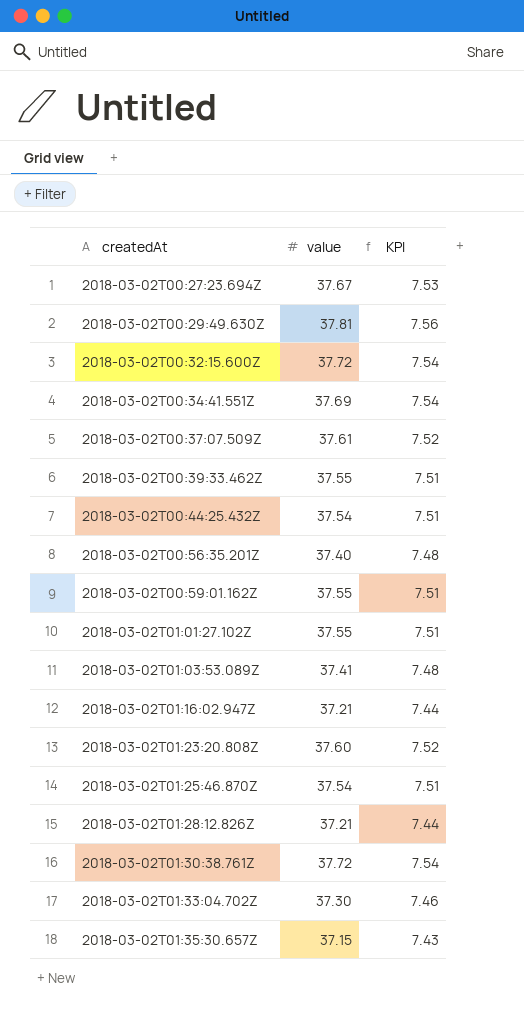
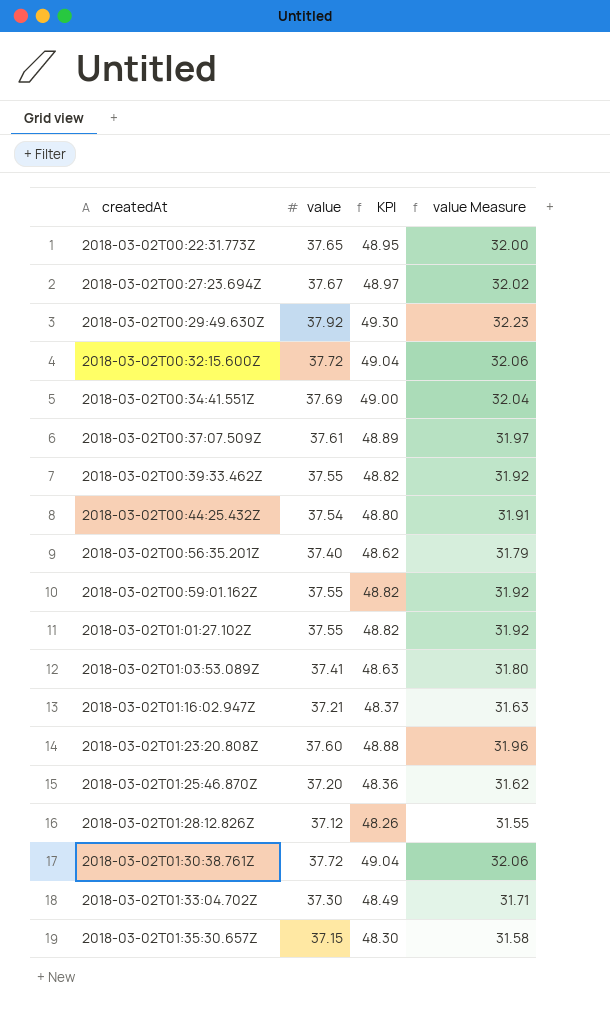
column KPI | formula: [value] * 0.2 -> [value] * 1.3
column value Measure | formula: none -> [value] * 0.85
row 2018-03-02T00:22:31.773Z: none -> 37.65 | 48.95 | 32.00
2018-03-02T00:29:49.630Z | value: 37.81 -> 37.92
2018-03-02T01:25:46.870Z | value: 37.54 -> 37.20
2018-03-02T01:28:12.826Z | value: 37.21 -> 37.12

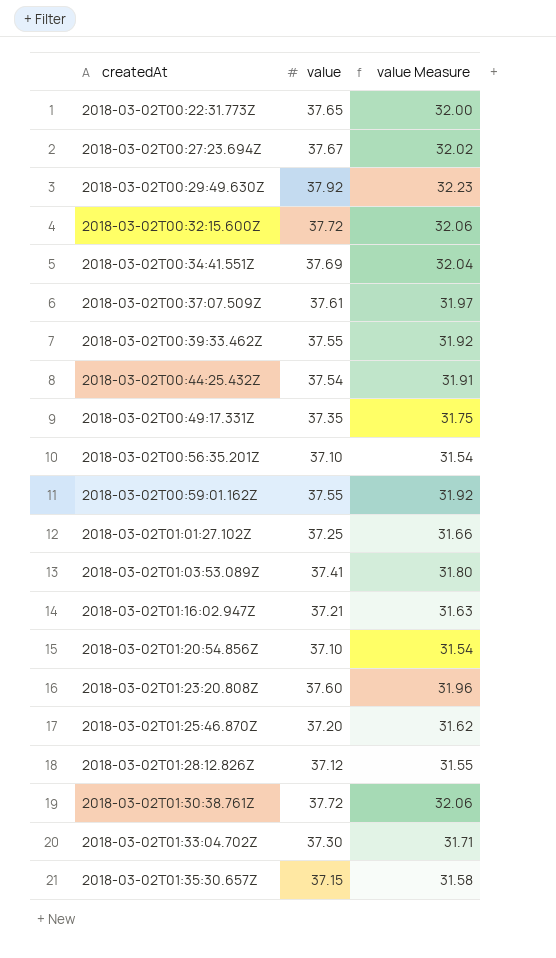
column KPI | formula: [value] * 1.3 -> none
row 2018-03-02T00:49:17.331Z: none -> 37.35 | 31.75
2018-03-02T00:56:35.201Z | value: 37.40 -> 37.10
2018-03-02T00:56:35.201Z | value Measure: 31.79 -> 31.54
2018-03-02T01:01:27.102Z | value: 37.55 -> 37.25
2018-03-02T01:01:27.102Z | value Measure: 31.92 -> 31.66
row 2018-03-02T01:20:54.856Z: none -> 37.10 | 31.54

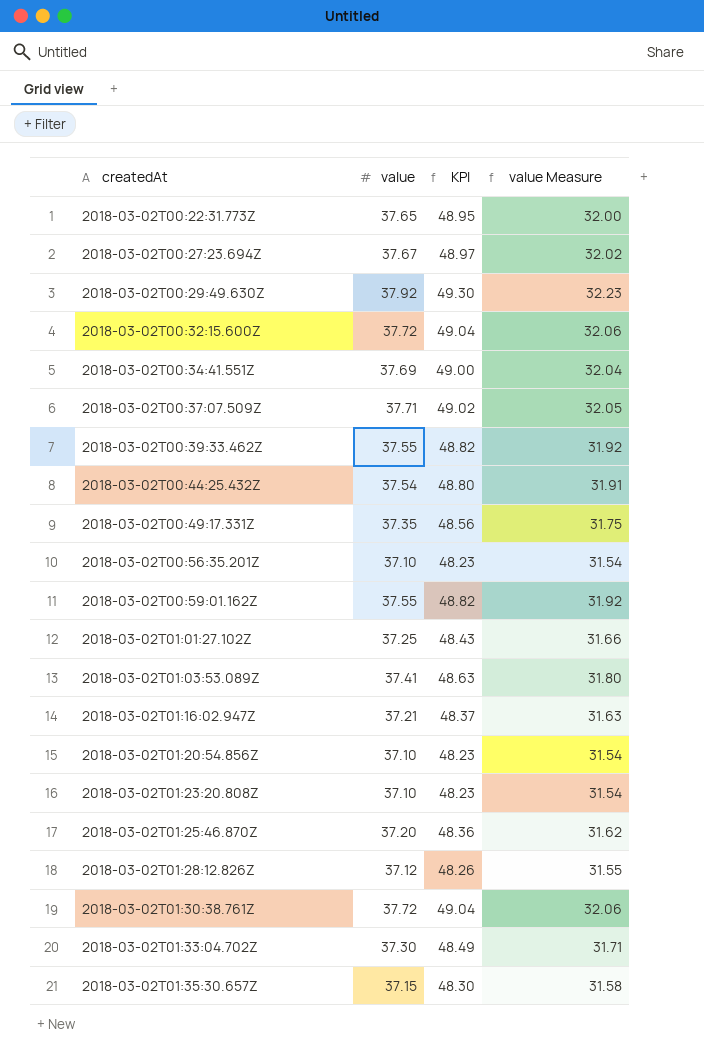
column KPI | formula: none -> [value] * 1.3
2018-03-02T00:37:07.509Z | value: 37.61 -> 37.71
2018-03-02T00:37:07.509Z | value Measure: 31.97 -> 32.05
2018-03-02T01:23:20.808Z | value: 37.60 -> 37.10
2018-03-02T01:23:20.808Z | value Measure: 31.96 -> 31.54

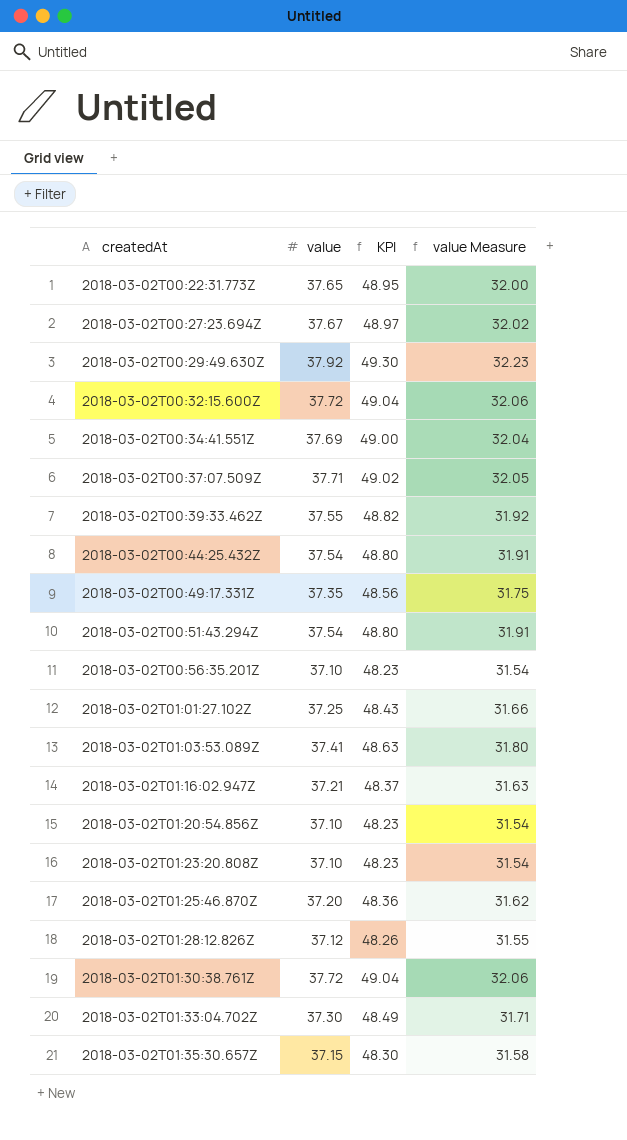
row 2018-03-02T00:59:01.162Z: 37.55 | 48.82 | 31.92 -> none
row 2018-03-02T00:51:43.294Z: none -> 37.54 | 48.80 | 31.91

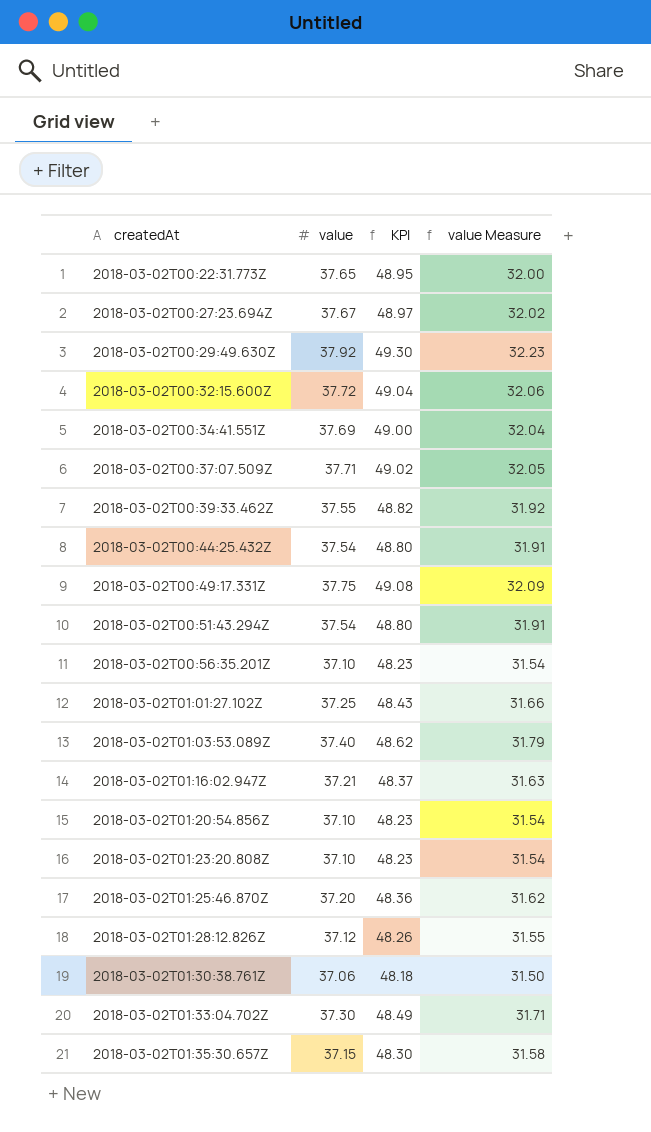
2018-03-02T00:49:17.331Z | value: 37.35 -> 37.75
2018-03-02T00:49:17.331Z | KPI: 48.56 -> 49.08
2018-03-02T00:49:17.331Z | value Measure: 31.75 -> 32.09
2018-03-02T01:03:53.089Z | value: 37.41 -> 37.40
2018-03-02T01:03:53.089Z | KPI: 48.63 -> 48.62
2018-03-02T01:03:53.089Z | value Measure: 31.80 -> 31.79
2018-03-02T01:30:38.761Z | value: 37.72 -> 37.06
2018-03-02T01:30:38.761Z | KPI: 49.04 -> 48.18
2018-03-02T01:30:38.761Z | value Measure: 32.06 -> 31.50

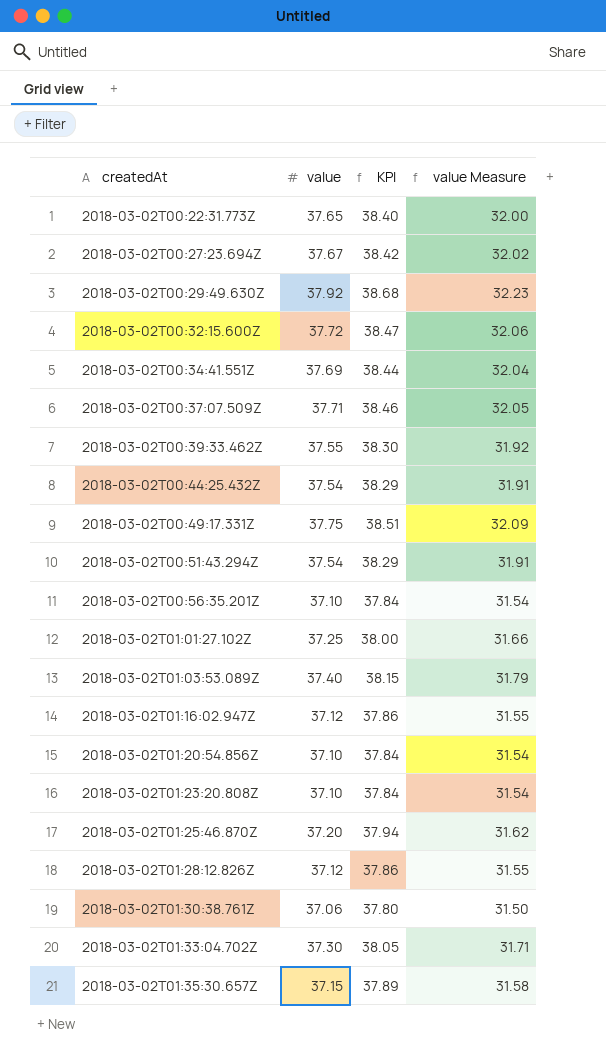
column KPI | formula: [value] * 1.3 -> [value] * 1.02
2018-03-02T01:16:02.947Z | value: 37.21 -> 37.12
2018-03-02T01:16:02.947Z | value Measure: 31.63 -> 31.55

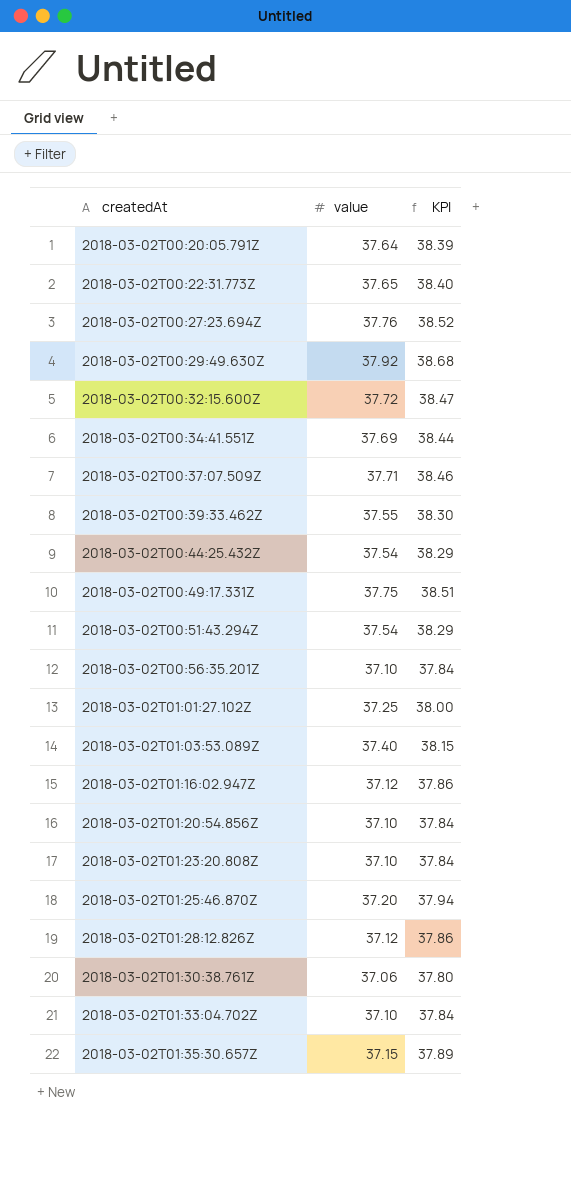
column value Measure | formula: [value] * 0.85 -> none
row 2018-03-02T00:20:05.791Z: none -> 37.64 | 38.39
2018-03-02T00:27:23.694Z | value: 37.67 -> 37.76
2018-03-02T00:27:23.694Z | KPI: 38.42 -> 38.52
2018-03-02T01:33:04.702Z | value: 37.30 -> 37.10
2018-03-02T01:33:04.702Z | KPI: 38.05 -> 37.84

